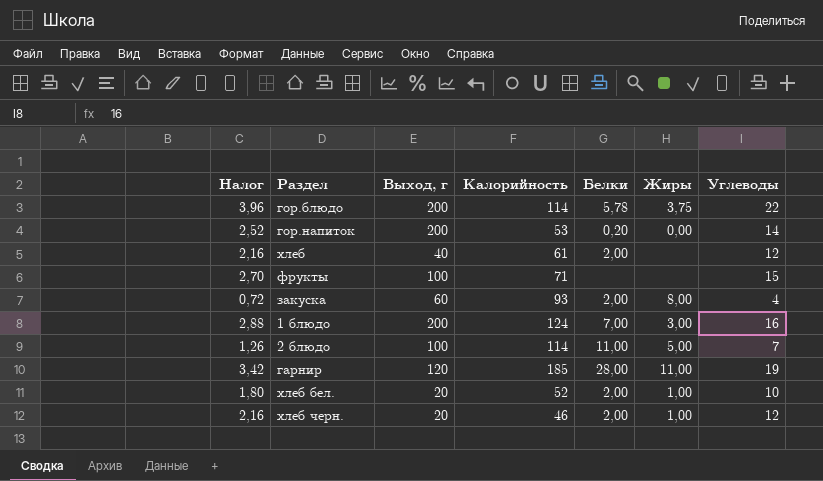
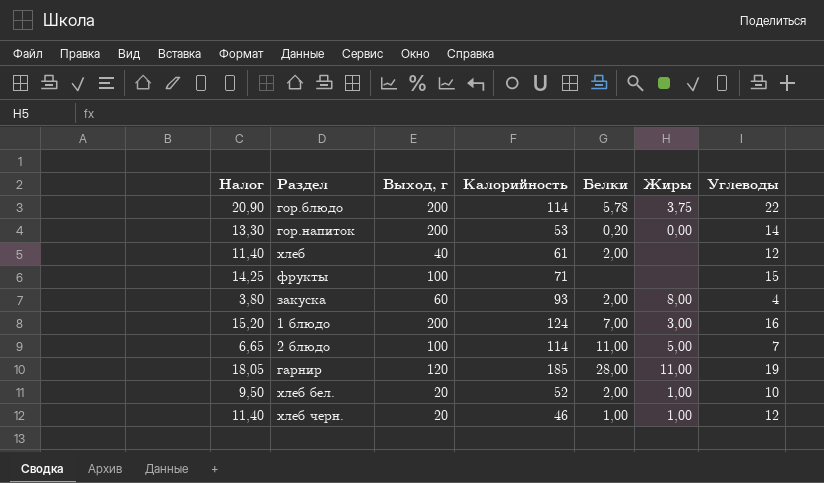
column Налог | formula: [Углеводы] * 0,18 -> [Углеводы] * 0,95
хлеб черн. | Белки: 2,00 -> 1,00

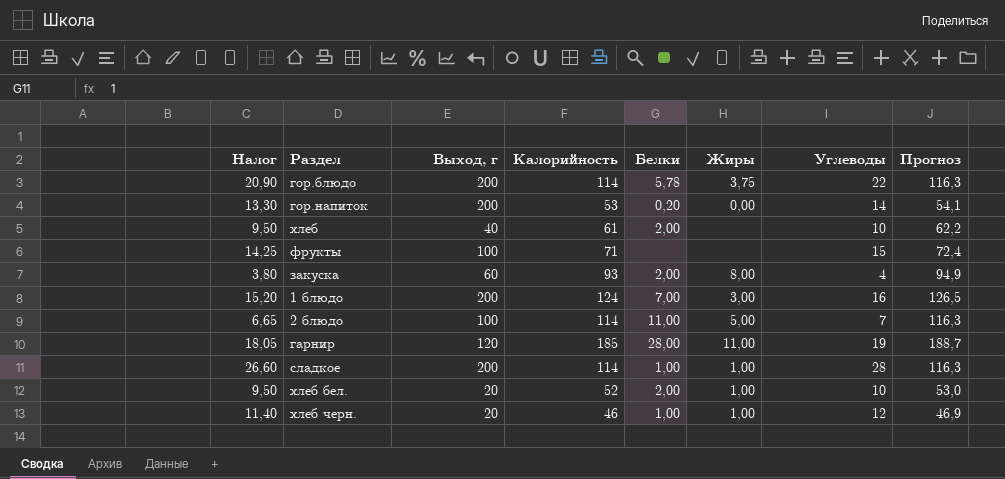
column Прогноз | formula: none -> [Калорийность] * 1,02
хлеб | Налог: 11,40 -> 9,50
хлеб | Углеводы: 12 -> 10
row сладкое: none -> 26,60 | 200 | 114 | 1,00 | 1,00 | 28 | 116,3

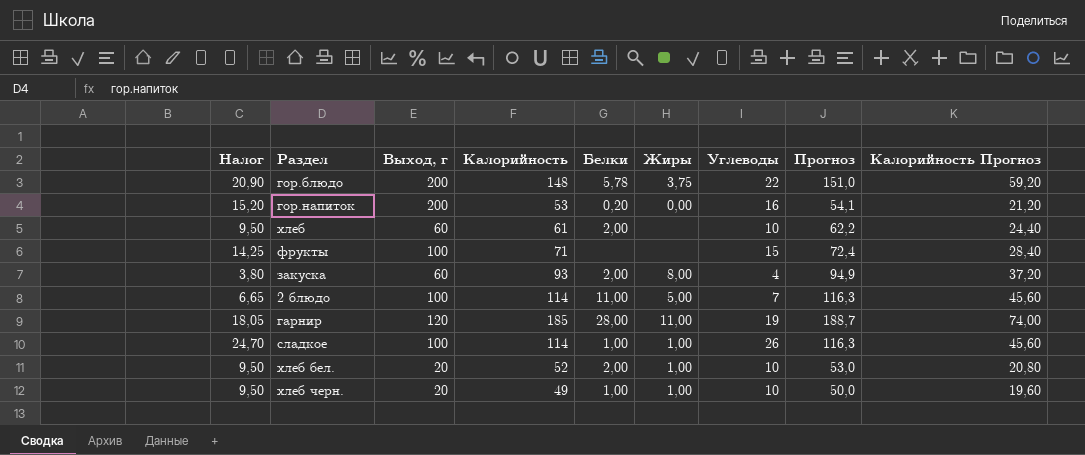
column Калорийность Прогноз | formula: none -> [Калорийность] * 0,4
row 1 блюдо: 15,20 | 200 | 124 | 7,00 | 3,00 | 16 | 126,5 -> none
гор.блюдо | Калорийность: 114 -> 148
гор.блюдо | Прогноз: 116,3 -> 151,0
гор.напиток | Налог: 13,30 -> 15,20
гор.напиток | Углеводы: 14 -> 16
хлеб | Выход, г: 40 -> 60
сладкое | Налог: 26,60 -> 24,70
сладкое | Выход, г: 200 -> 100
сладкое | Углеводы: 28 -> 26
хлеб черн. | Налог: 11,40 -> 9,50
хлеб черн. | Калорийность: 46 -> 49
хлеб черн. | Углеводы: 12 -> 10
хлеб черн. | Прогноз: 46,9 -> 50,0

